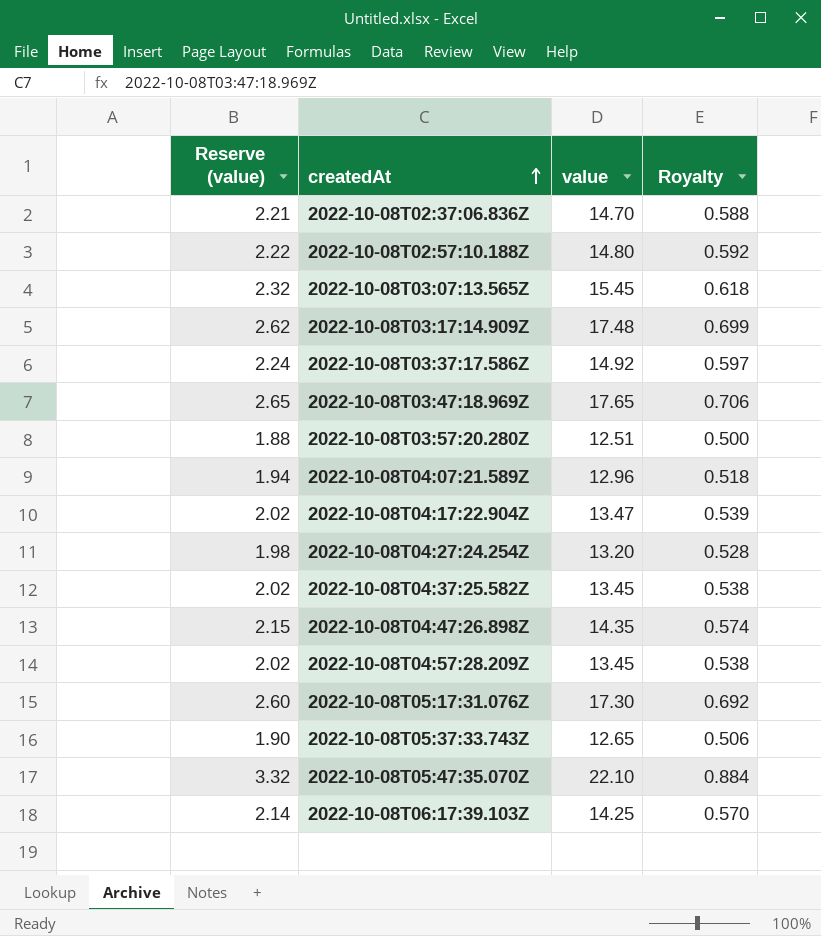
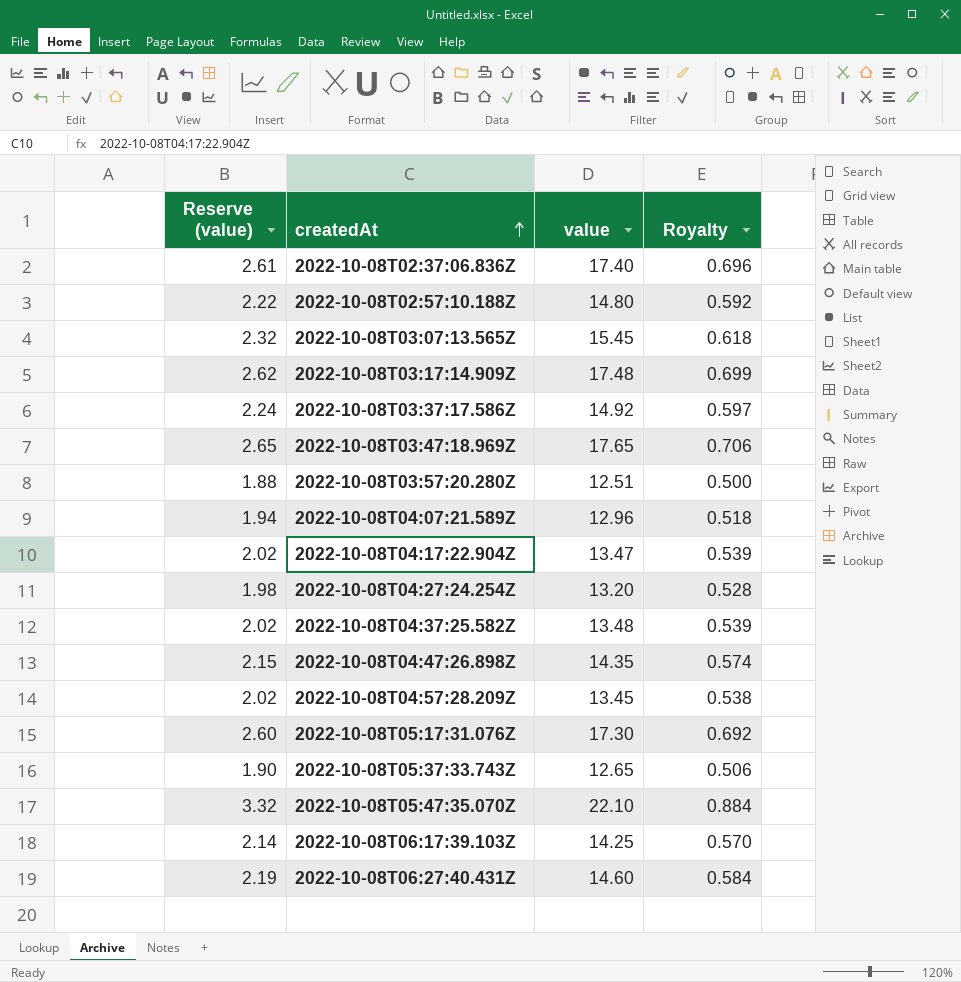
2022-10-08T02:37:06.836Z | Reserve (value): 2.21 -> 2.61
2022-10-08T02:37:06.836Z | value: 14.70 -> 17.40
2022-10-08T02:37:06.836Z | Royalty: 0.588 -> 0.696
2022-10-08T04:37:25.582Z | value: 13.45 -> 13.48
2022-10-08T04:37:25.582Z | Royalty: 0.538 -> 0.539
row 2022-10-08T06:27:40.431Z: none -> 2.19 | 14.60 | 0.584

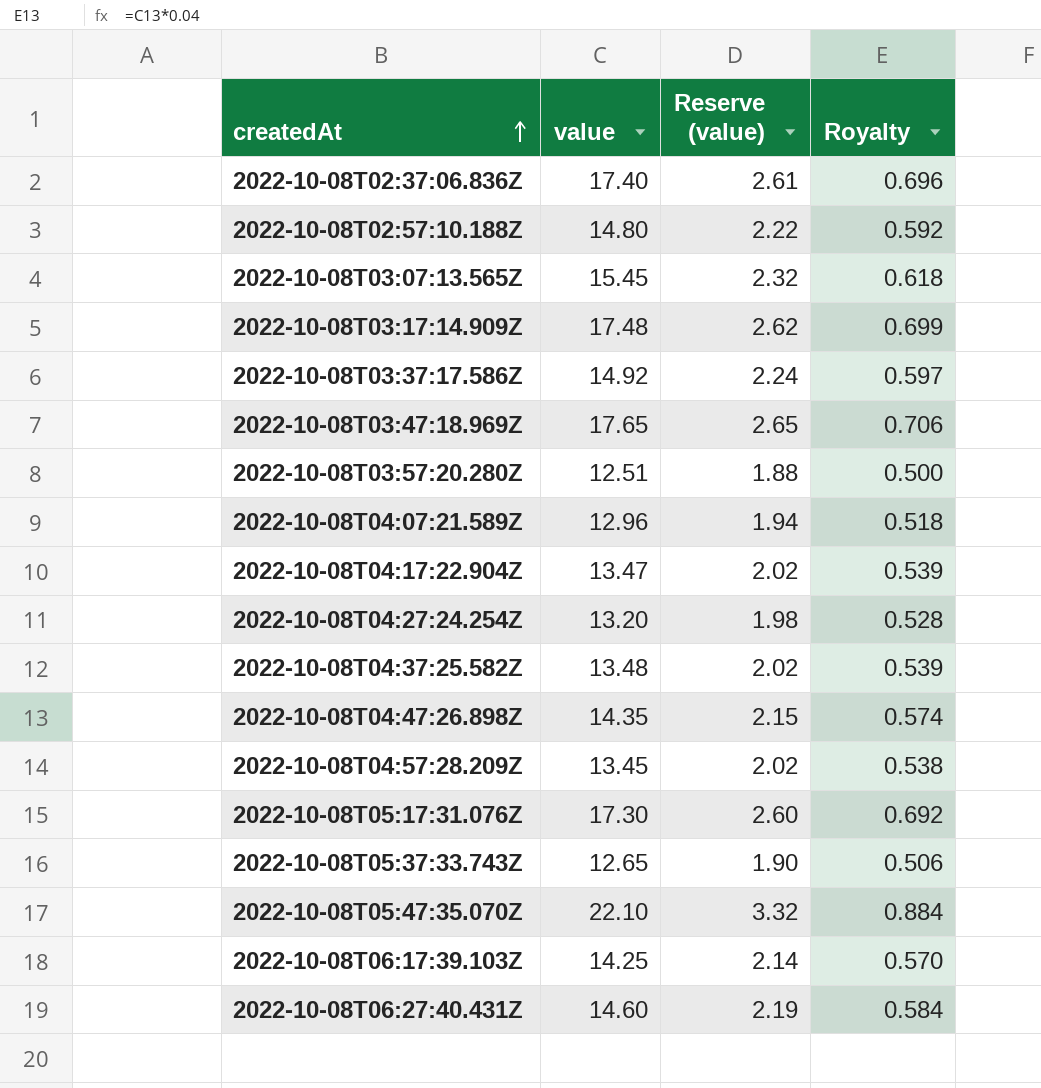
column Reserve (value) | position: 1 -> 3

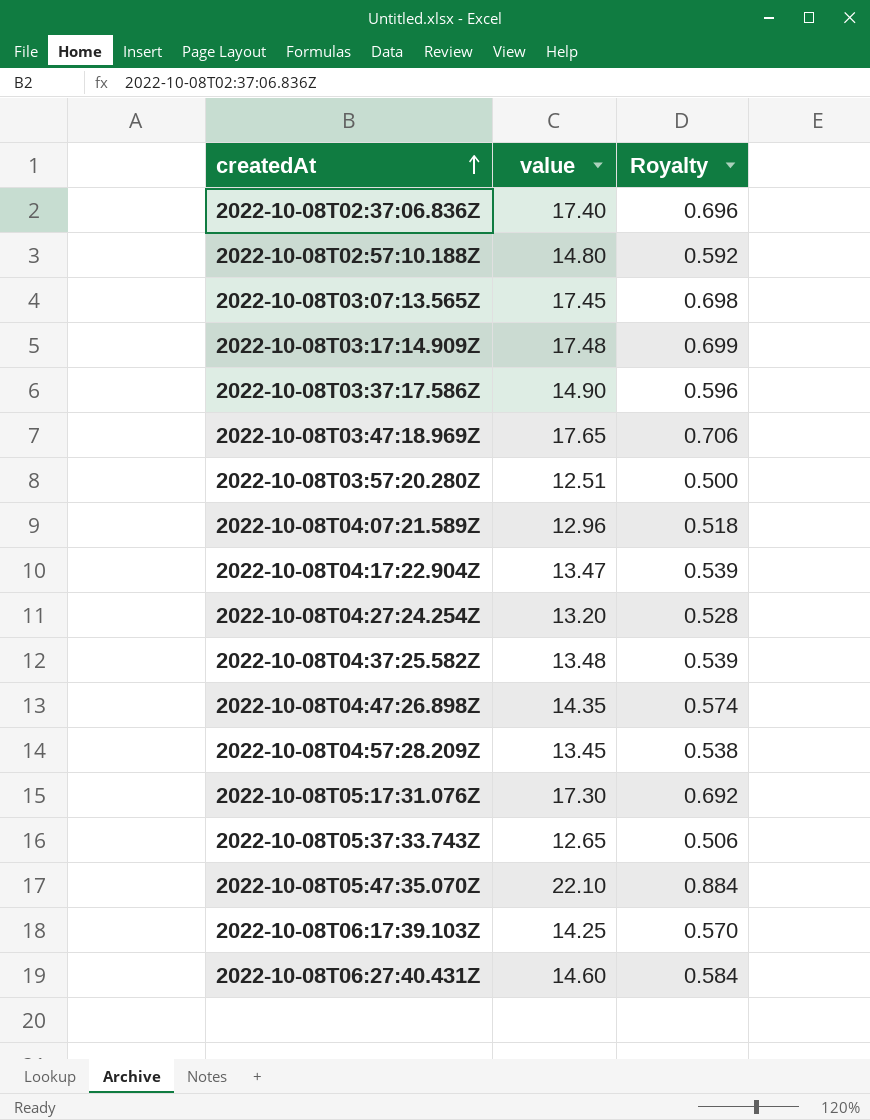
column Reserve (value) | formula: [value] * 0.15 -> none
2022-10-08T03:07:13.565Z | value: 15.45 -> 17.45
2022-10-08T03:07:13.565Z | Royalty: 0.618 -> 0.698
2022-10-08T03:37:17.586Z | value: 14.92 -> 14.90
2022-10-08T03:37:17.586Z | Royalty: 0.597 -> 0.596

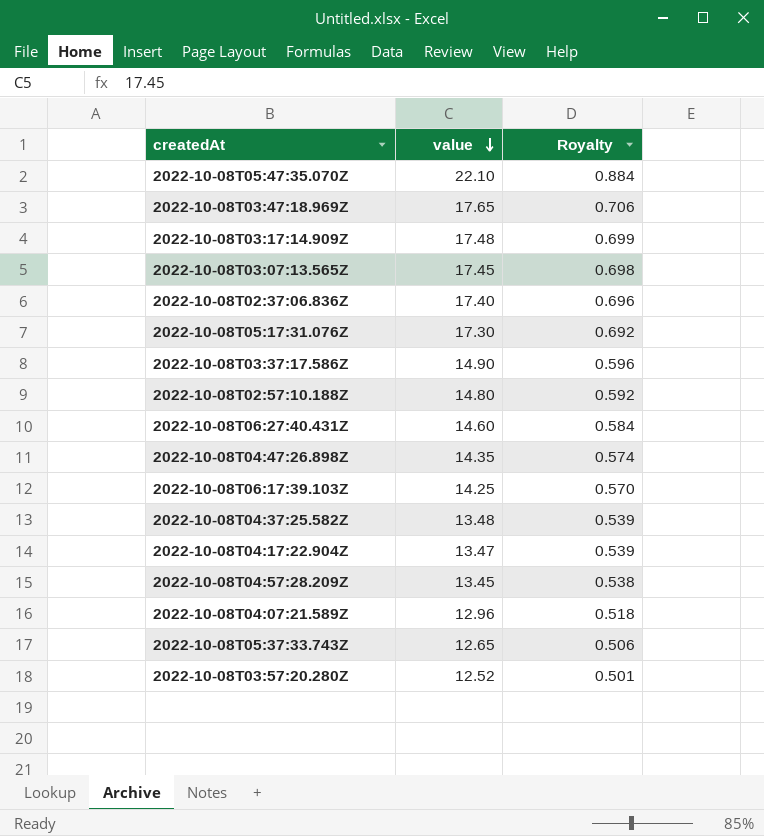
row order: createdAt ascending -> value descending
row 2022-10-08T04:27:24.254Z: 13.20 | 0.528 -> none
2022-10-08T03:57:20.280Z | value: 12.51 -> 12.52
2022-10-08T03:57:20.280Z | Royalty: 0.500 -> 0.501

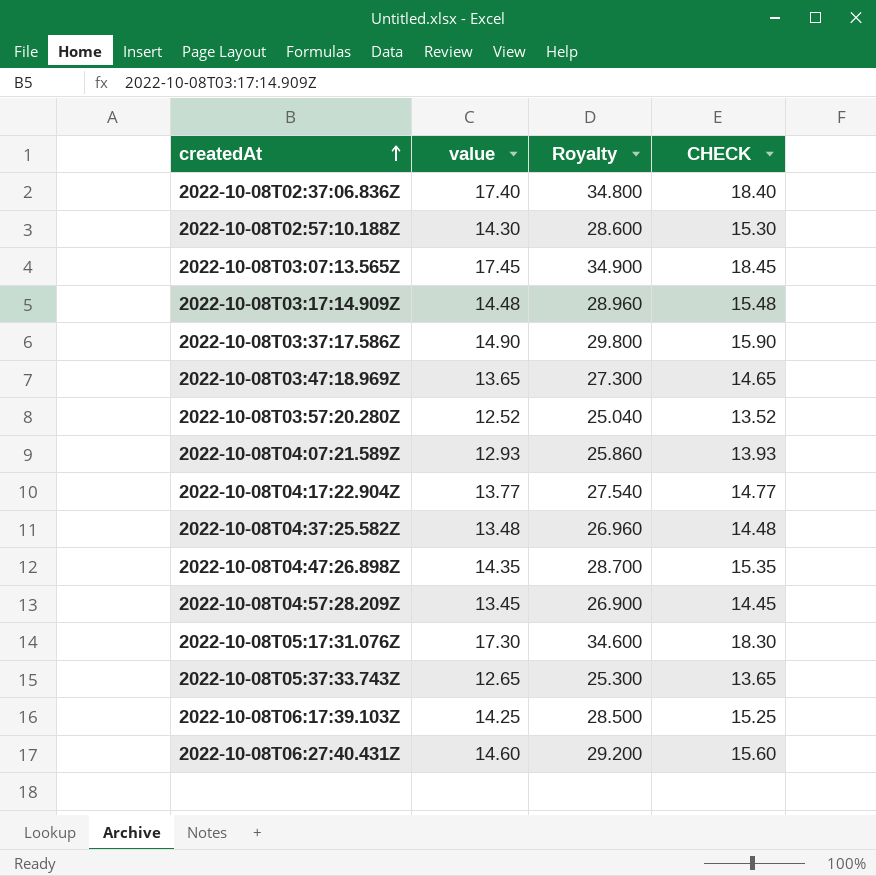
row order: value descending -> createdAt ascending
column Royalty | formula: [value] * 0.04 -> [value] * 2
column CHECK | formula: none -> [value] + 1
row 2022-10-08T05:47:35.070Z: 22.10 | 0.884 -> none
2022-10-08T02:57:10.188Z | value: 14.80 -> 14.30
2022-10-08T03:17:14.909Z | value: 17.48 -> 14.48
2022-10-08T03:47:18.969Z | value: 17.65 -> 13.65
2022-10-08T04:07:21.589Z | value: 12.96 -> 12.93
2022-10-08T04:17:22.904Z | value: 13.47 -> 13.77

